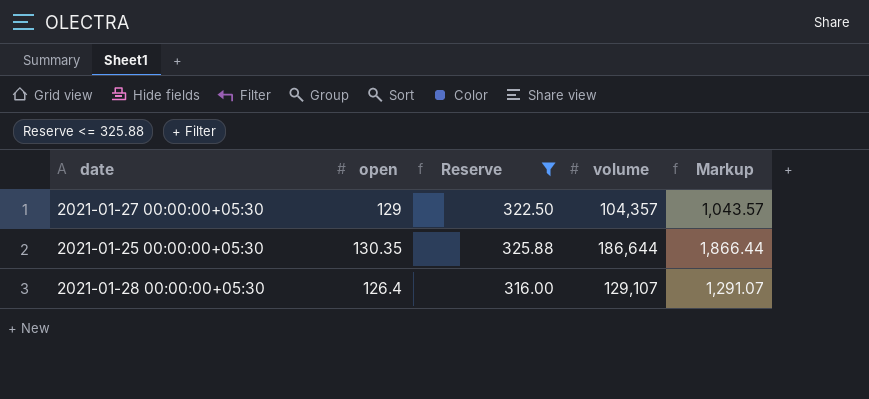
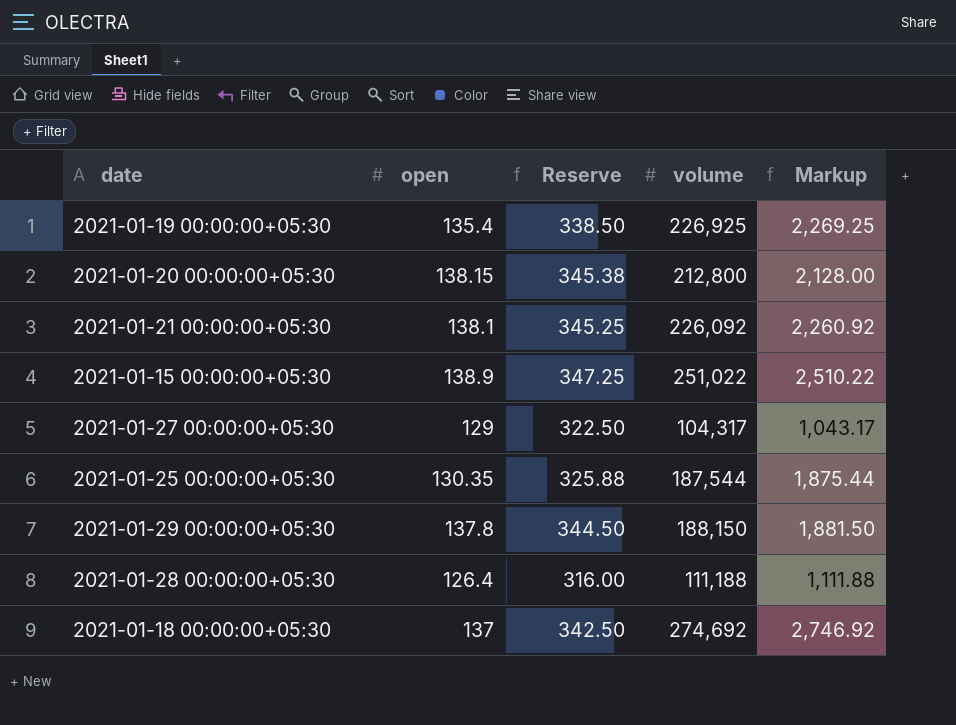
filter: Reserve <= 325.88 -> none
2021-01-27 00:00:00+05:30 | volume: 104,357 -> 104,317
2021-01-27 00:00:00+05:30 | Markup: 1,043.57 -> 1,043.17
2021-01-25 00:00:00+05:30 | volume: 186,644 -> 187,544
2021-01-25 00:00:00+05:30 | Markup: 1,866.44 -> 1,875.44
2021-01-28 00:00:00+05:30 | volume: 129,107 -> 111,188
2021-01-28 00:00:00+05:30 | Markup: 1,291.07 -> 1,111.88

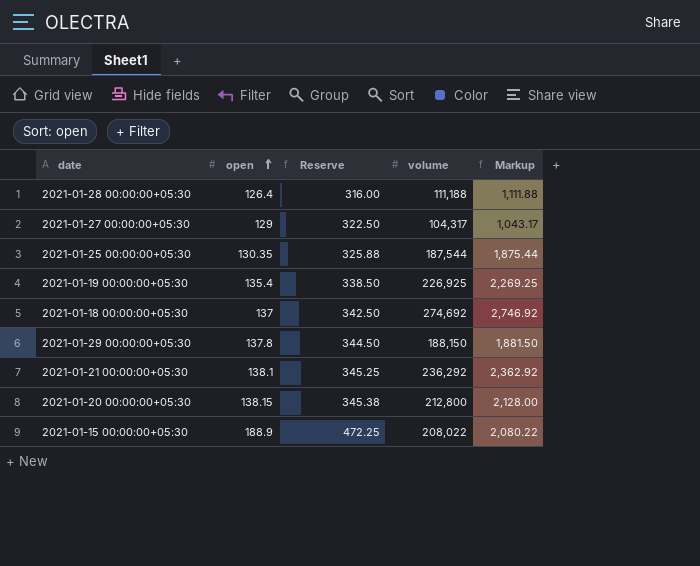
row order: none -> open ascending
2021-01-21 00:00:00+05:30 | volume: 226,092 -> 236,292
2021-01-21 00:00:00+05:30 | Markup: 2,260.92 -> 2,362.92
2021-01-15 00:00:00+05:30 | open: 138.9 -> 188.9
2021-01-15 00:00:00+05:30 | Reserve: 347.25 -> 472.25
2021-01-15 00:00:00+05:30 | volume: 251,022 -> 208,022
2021-01-15 00:00:00+05:30 | Markup: 2,510.22 -> 2,080.22

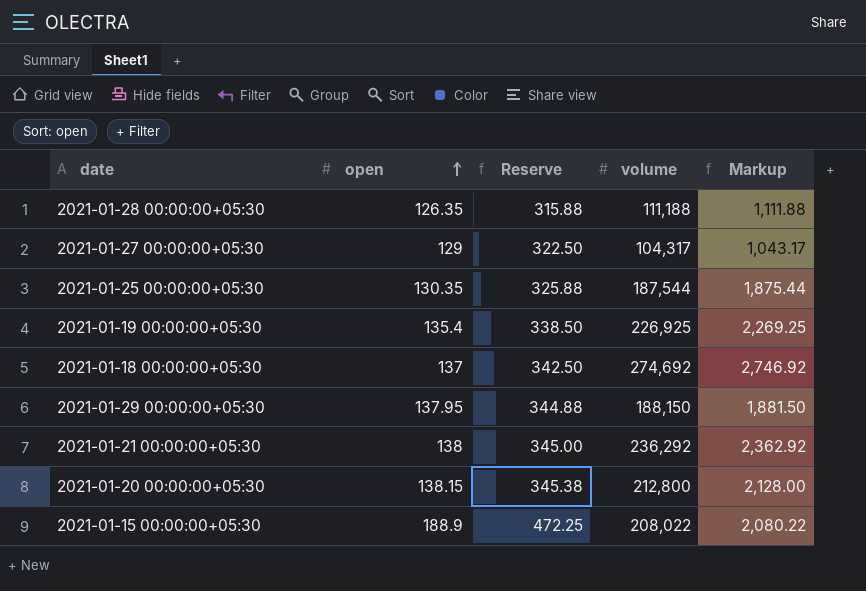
2021-01-28 00:00:00+05:30 | open: 126.4 -> 126.35
2021-01-28 00:00:00+05:30 | Reserve: 316.00 -> 315.88
2021-01-29 00:00:00+05:30 | open: 137.8 -> 137.95
2021-01-29 00:00:00+05:30 | Reserve: 344.50 -> 344.88
2021-01-21 00:00:00+05:30 | open: 138.1 -> 138
2021-01-21 00:00:00+05:30 | Reserve: 345.25 -> 345.00

